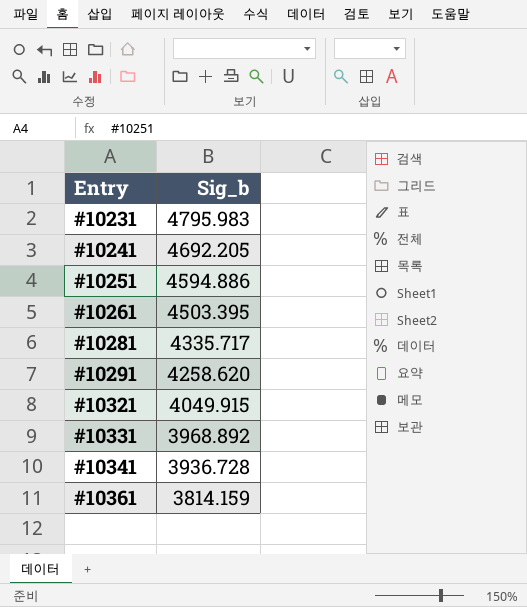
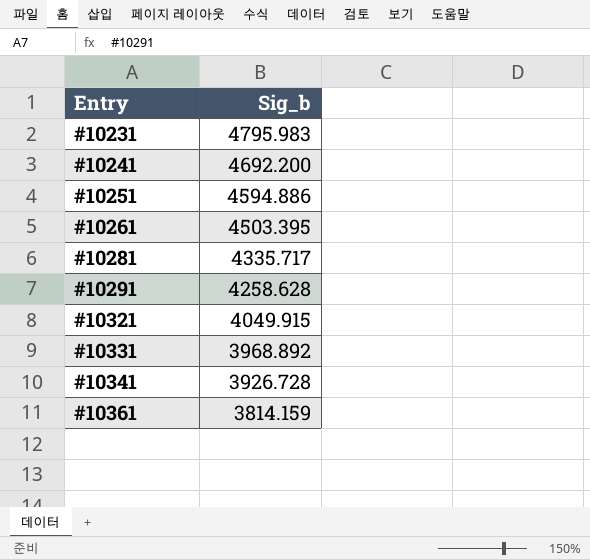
#10241 | Sig_b: 4692.205 -> 4692.200
#10291 | Sig_b: 4258.620 -> 4258.628
#10341 | Sig_b: 3936.728 -> 3926.728

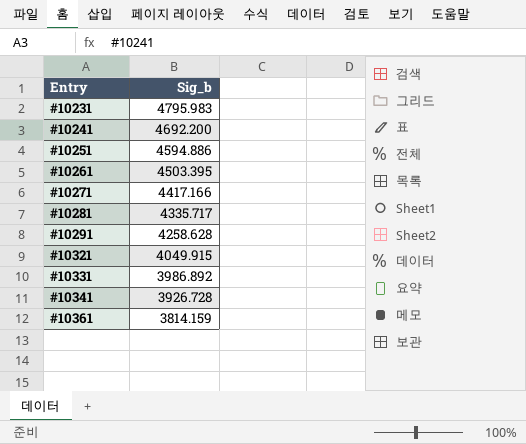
row #10271: none -> 4417.166
#10331 | Sig_b: 3968.892 -> 3986.892

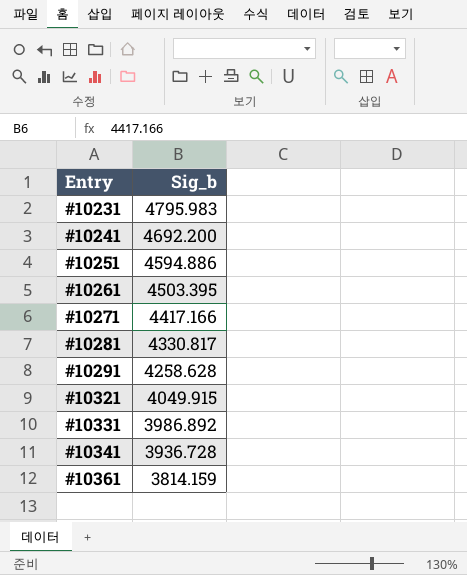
#10281 | Sig_b: 4335.717 -> 4330.817
#10341 | Sig_b: 3926.728 -> 3936.728

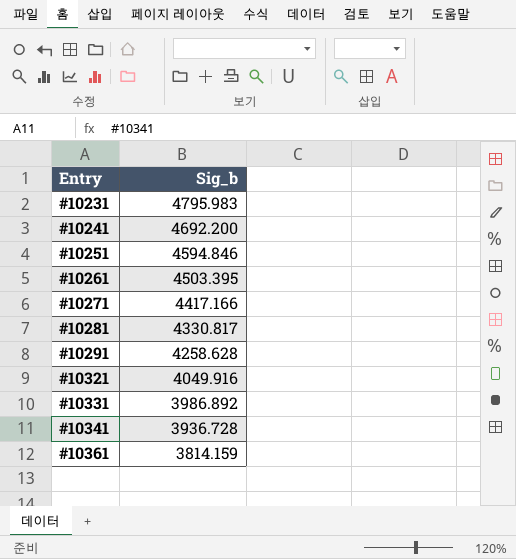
#10251 | Sig_b: 4594.886 -> 4594.846
#10321 | Sig_b: 4049.915 -> 4049.916

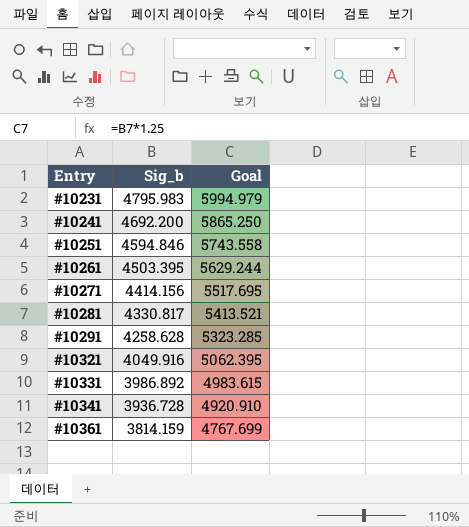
column Goal | formula: none -> [Sig_b] * 1.25
#10271 | Sig_b: 4417.166 -> 4414.156

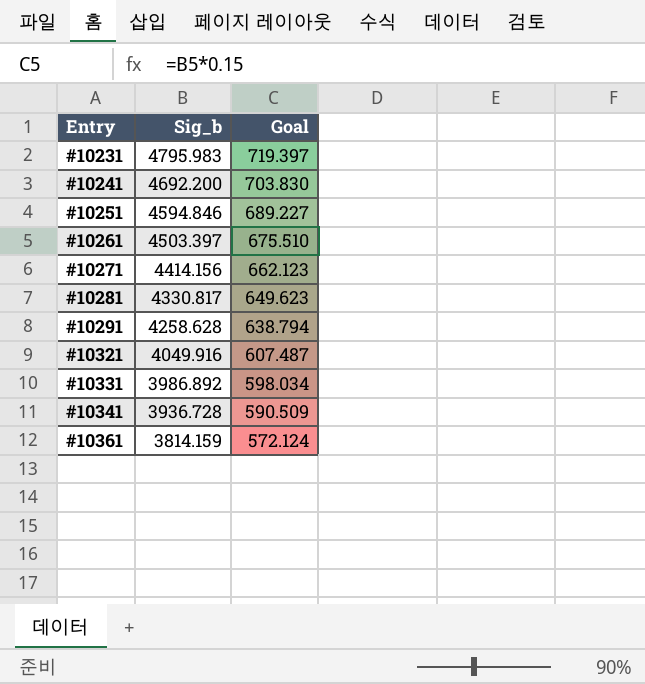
column Goal | formula: [Sig_b] * 1.25 -> [Sig_b] * 0.15
#10261 | Sig_b: 4503.395 -> 4503.397

